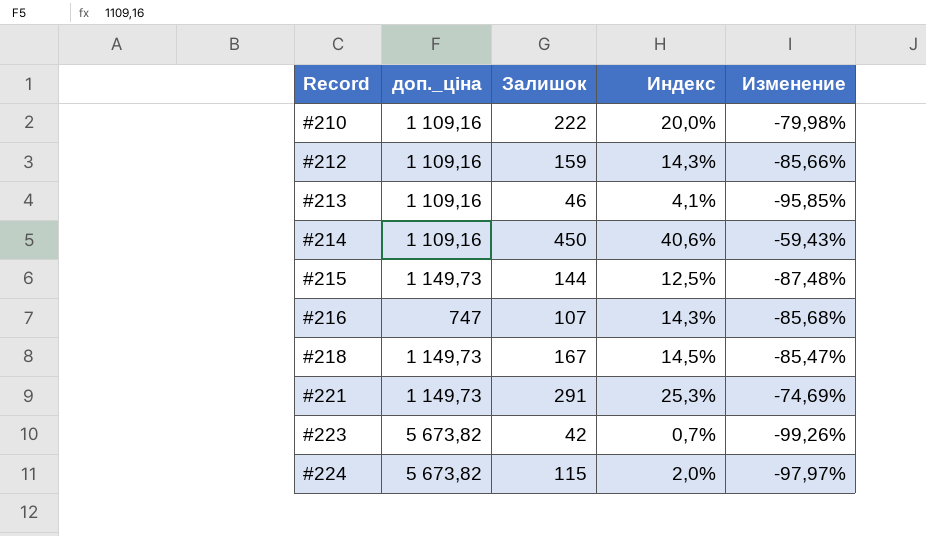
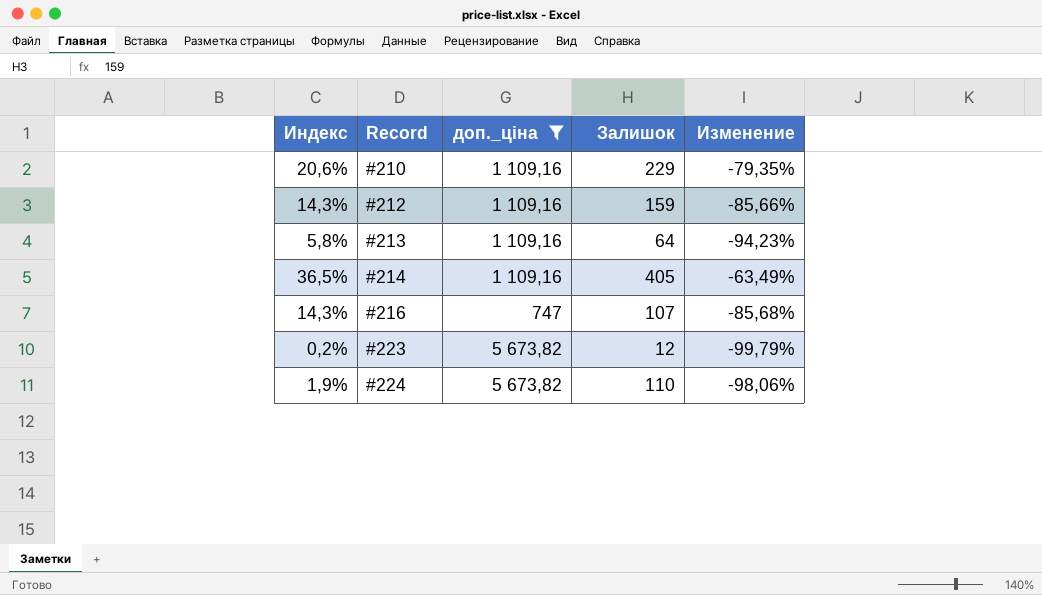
filter: none -> доп._ціна != 1 149,73
column Индекс | position: 4 -> 1
#210 | Индекс: 20,0% -> 20,6%
#210 | Залишок: 222 -> 229
#210 | Изменение: -79,98% -> -79,35%
#213 | Индекс: 4,1% -> 5,8%
#213 | Залишок: 46 -> 64
#213 | Изменение: -95,85% -> -94,23%
#214 | Индекс: 40,6% -> 36,5%
#214 | Залишок: 450 -> 405
#214 | Изменение: -59,43% -> -63,49%
#223 | Индекс: 0,7% -> 0,2%
#223 | Залишок: 42 -> 12
#223 | Изменение: -99,26% -> -99,79%
#224 | Индекс: 2,0% -> 1,9%
#224 | Залишок: 115 -> 110
#224 | Изменение: -97,97% -> -98,06%

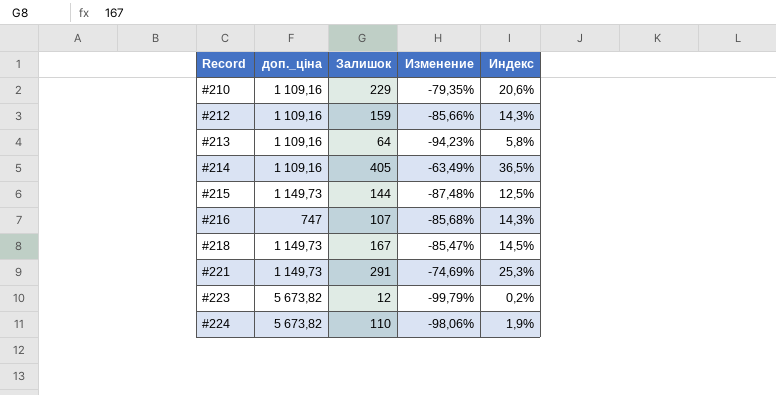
filter: доп._ціна != 1 149,73 -> none
column Индекс | position: 1 -> 5

